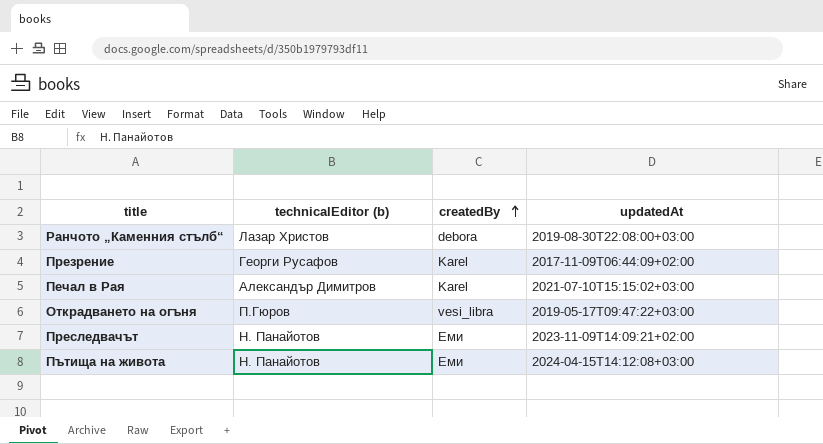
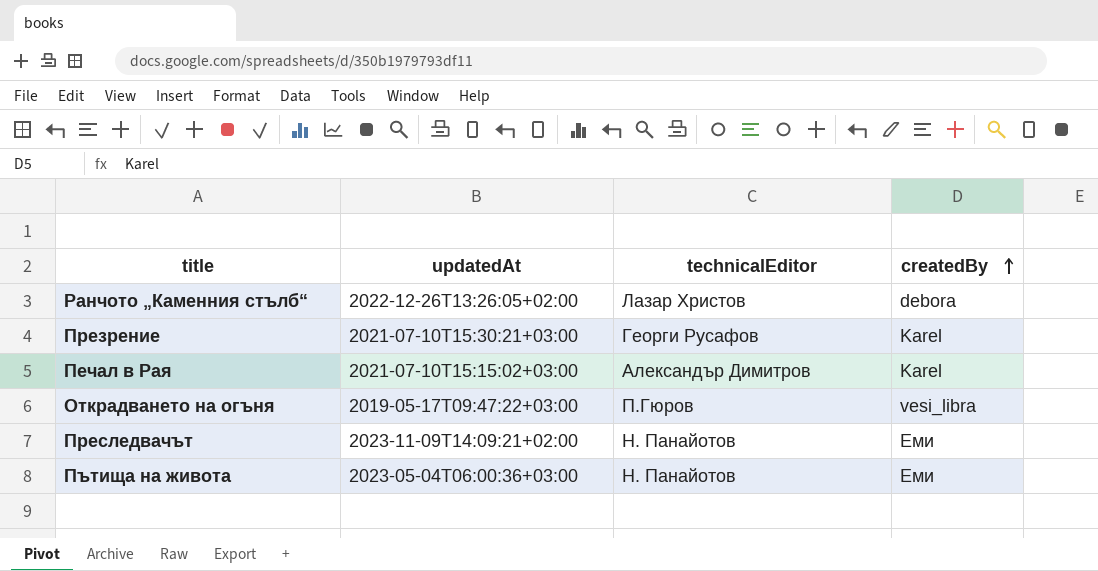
column updatedAt | position: 4 -> 2
column name: technicalEditor (b) -> technicalEditor
Ранчото „Каменния стълб“ | updatedAt: 2019-08-30T22:08:00+03:00 -> 2022-12-26T13:26:05+02:00
Презрение | updatedAt: 2017-11-09T06:44:09+02:00 -> 2021-07-10T15:30:21+03:00
Пътища на живота | updatedAt: 2024-04-15T14:12:08+03:00 -> 2023-05-04T06:00:36+03:00

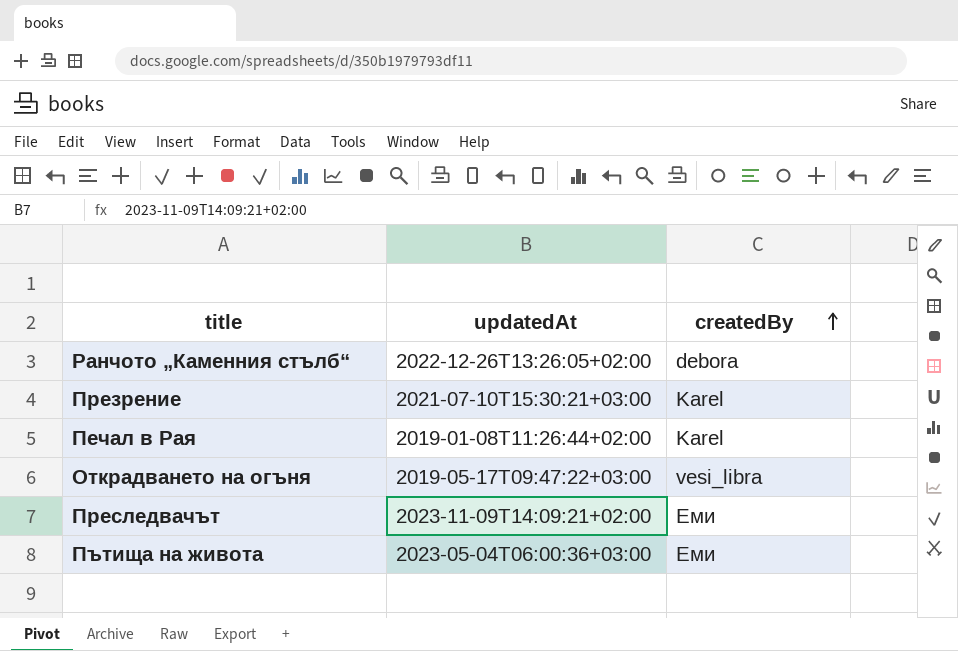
column technicalEditor | position: 3 -> none
Печал в Рая | updatedAt: 2021-07-10T15:15:02+03:00 -> 2019-01-08T11:26:44+02:00

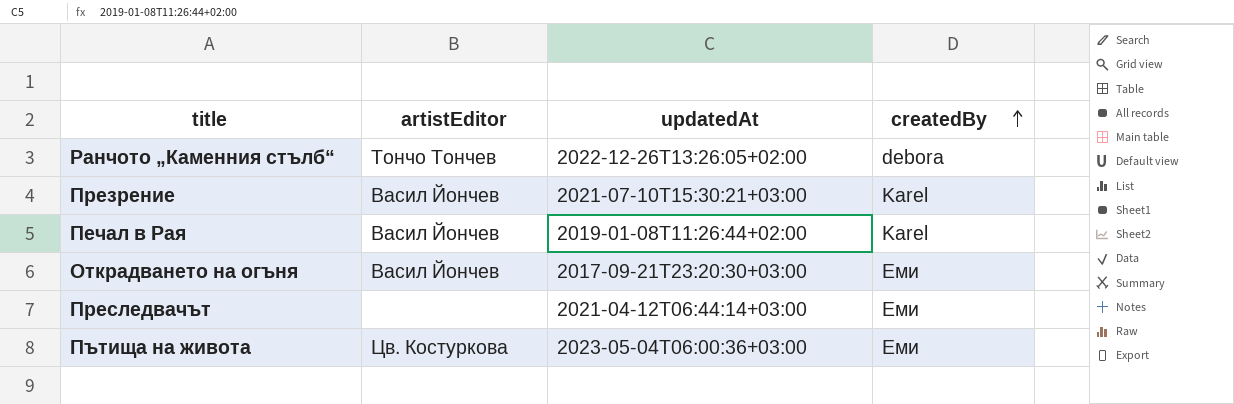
column artistEditor | position: none -> 2
Открадването на огъня | updatedAt: 2019-05-17T09:47:22+03:00 -> 2017-09-21T23:20:30+03:00
Открадването на огъня | createdBy: vesi_libra -> Еми
Преследвачът | updatedAt: 2023-11-09T14:09:21+02:00 -> 2021-04-12T06:44:14+03:00

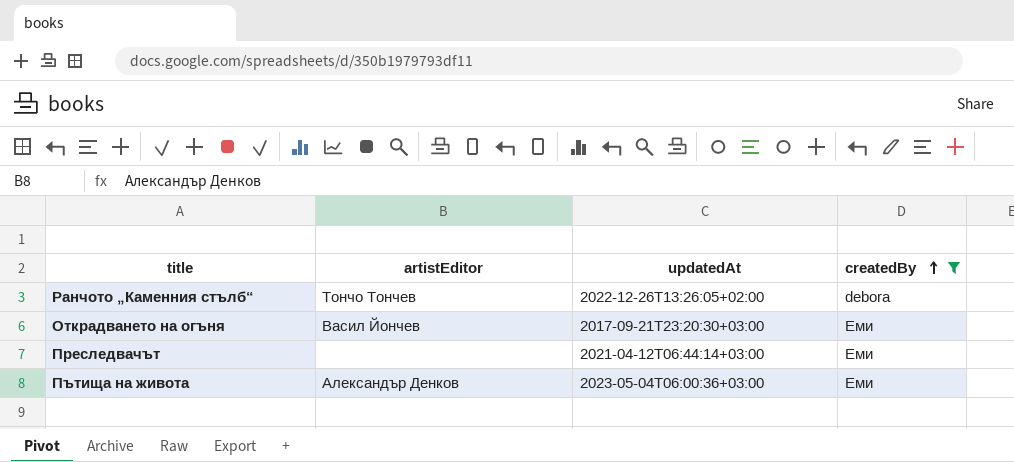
filter: none -> createdBy != Karel
Пътища на живота | artistEditor: Цв. Костуркова -> Александър Денков

